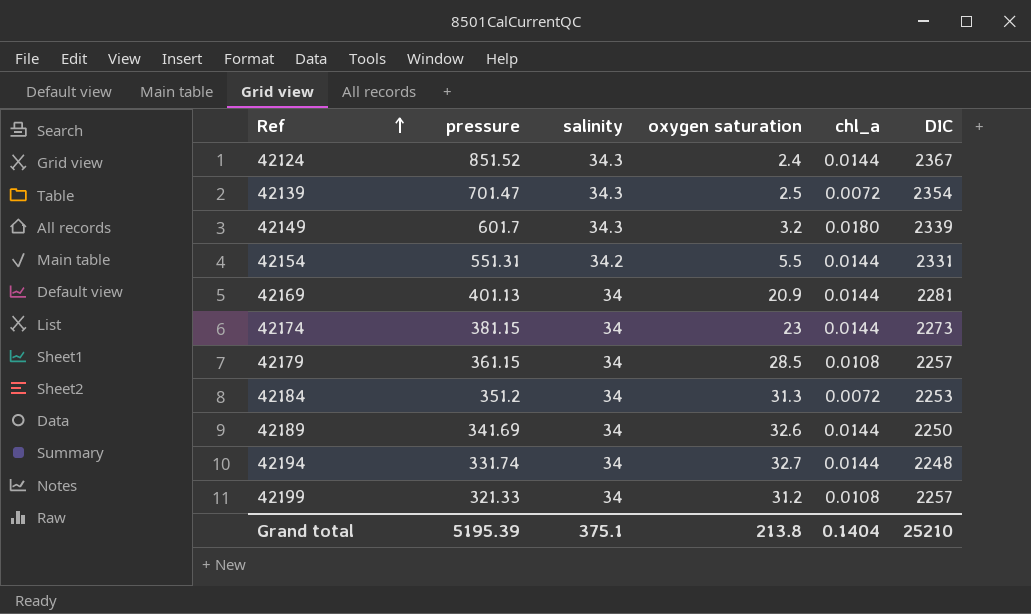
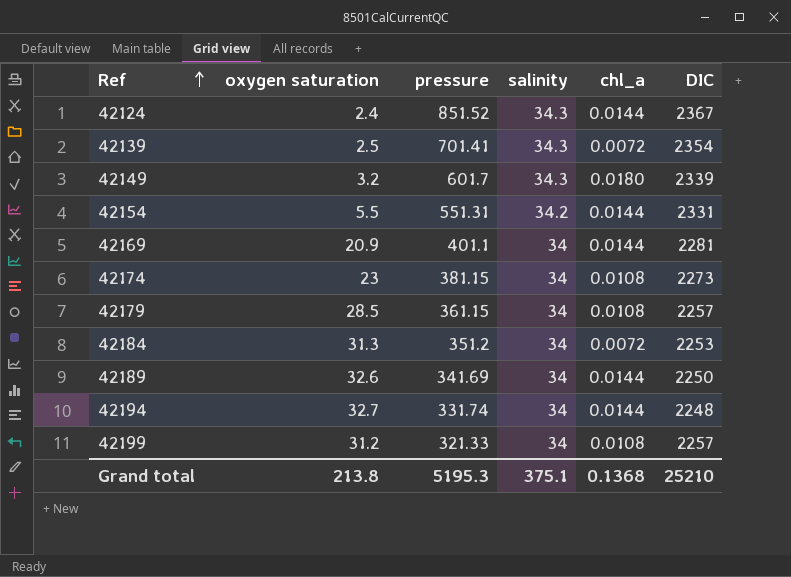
column oxygen saturation | position: 4 -> 2
42139 | pressure: 701.47 -> 701.41
42169 | pressure: 401.13 -> 401.1
42174 | chl_a: 0.0144 -> 0.0108
Grand total | pressure: 5195.39 -> 5195.3
Grand total | chl_a: 0.1404 -> 0.1368

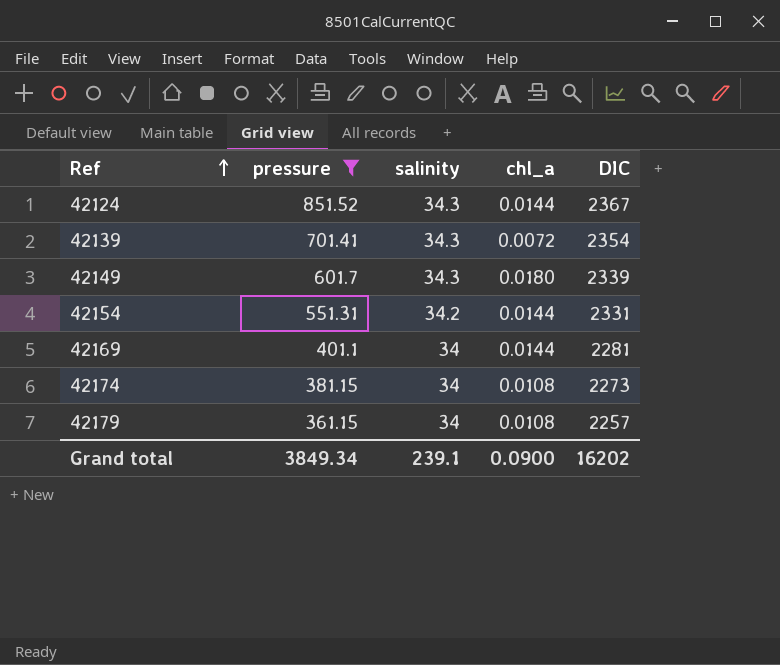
filter: none -> pressure >= 361.15
column oxygen saturation | position: 2 -> none
Grand total | pressure: 5195.3 -> 3849.34
Grand total | salinity: 375.1 -> 239.1
Grand total | chl_a: 0.1368 -> 0.0900
Grand total | DIC: 25210 -> 16202

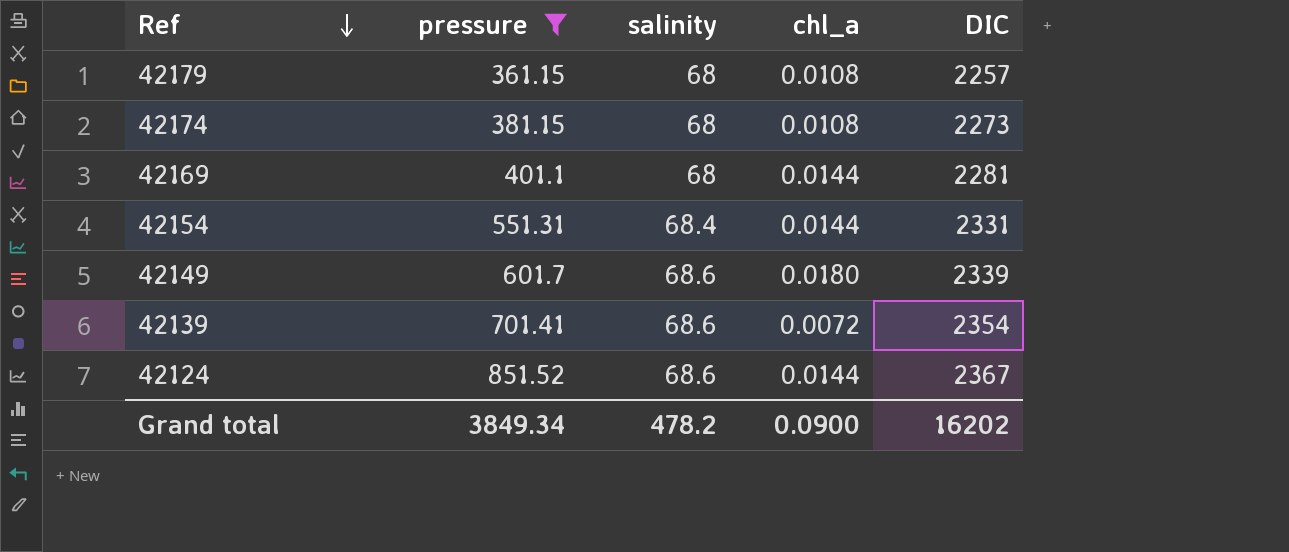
row order: Ref ascending -> Ref descending
42179 | salinity: 34 -> 68
42174 | salinity: 34 -> 68
42169 | salinity: 34 -> 68
42154 | salinity: 34.2 -> 68.4
42149 | salinity: 34.3 -> 68.6
42139 | salinity: 34.3 -> 68.6
42124 | salinity: 34.3 -> 68.6
Grand total | salinity: 239.1 -> 478.2

